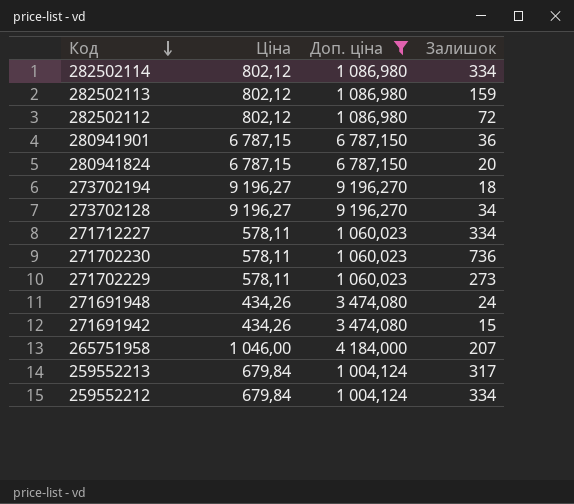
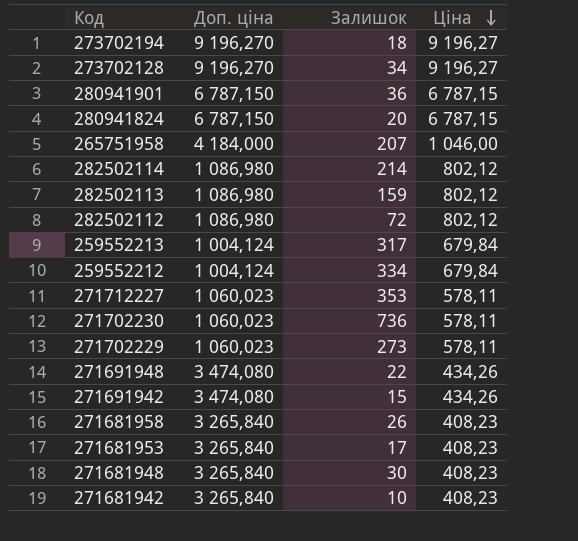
filter: Доп. ціна != 3 265,840 -> none
row order: Код descending -> Ціна descending
column Ціна | position: 2 -> 4
282502114 | Залишок: 334 -> 214
271712227 | Залишок: 334 -> 353
271691948 | Залишок: 24 -> 22

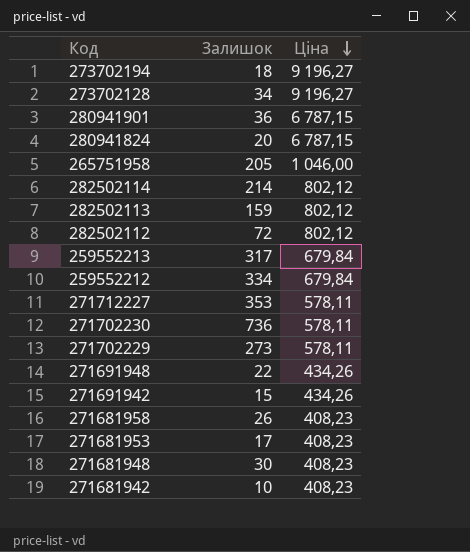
column Доп. ціна | position: 2 -> none
265751958 | Залишок: 207 -> 205

